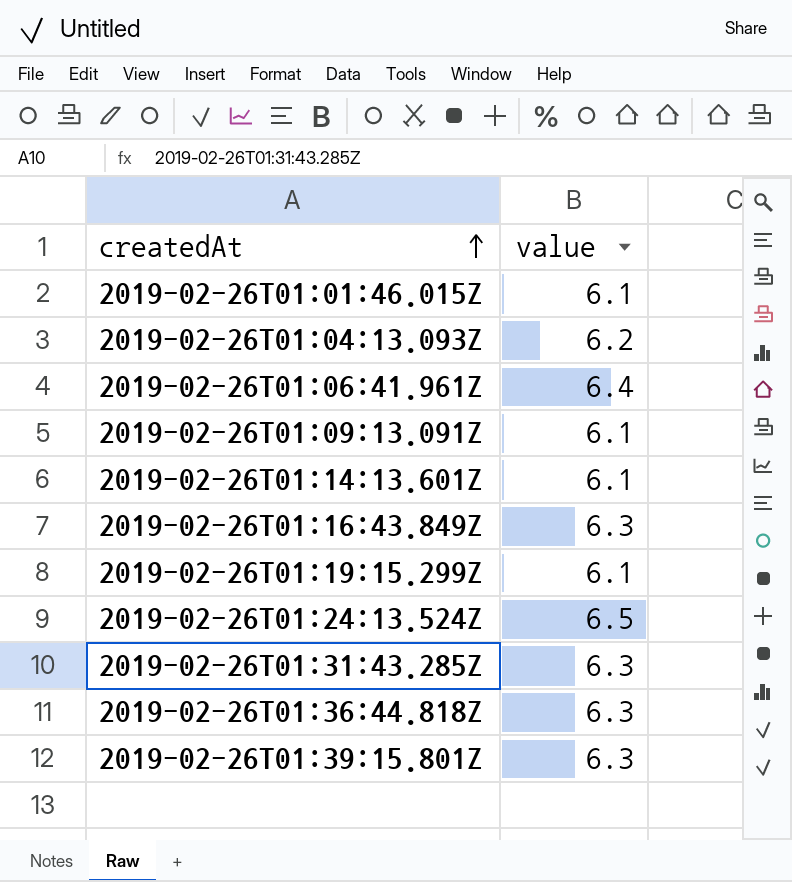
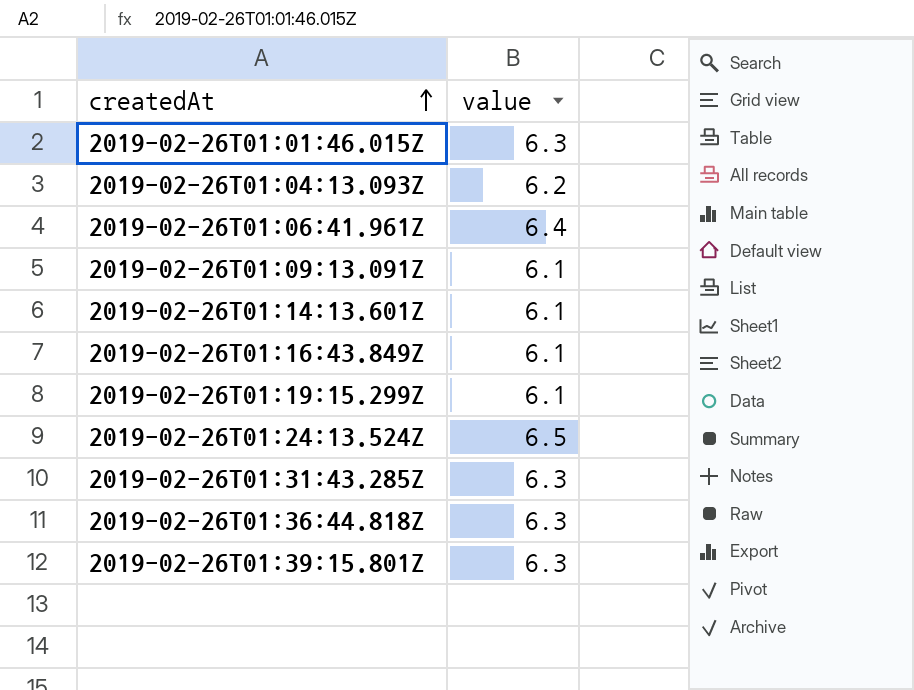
2019-02-26T01:01:46.015Z | value: 6.1 -> 6.3
2019-02-26T01:16:43.849Z | value: 6.3 -> 6.1

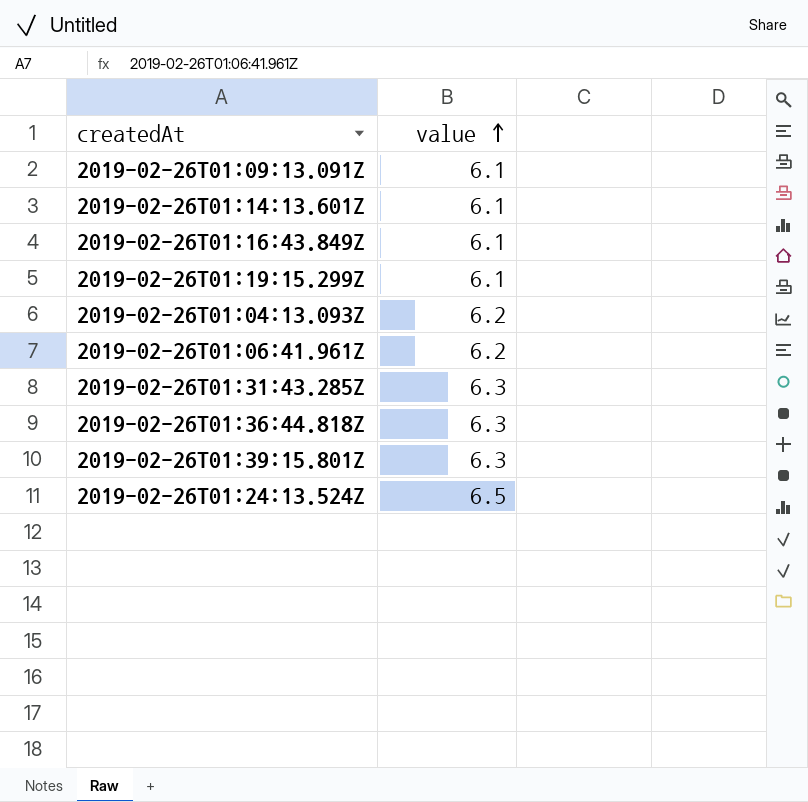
row order: createdAt ascending -> value ascending
row 2019-02-26T01:01:46.015Z: 6.3 -> none
2019-02-26T01:06:41.961Z | value: 6.4 -> 6.2

